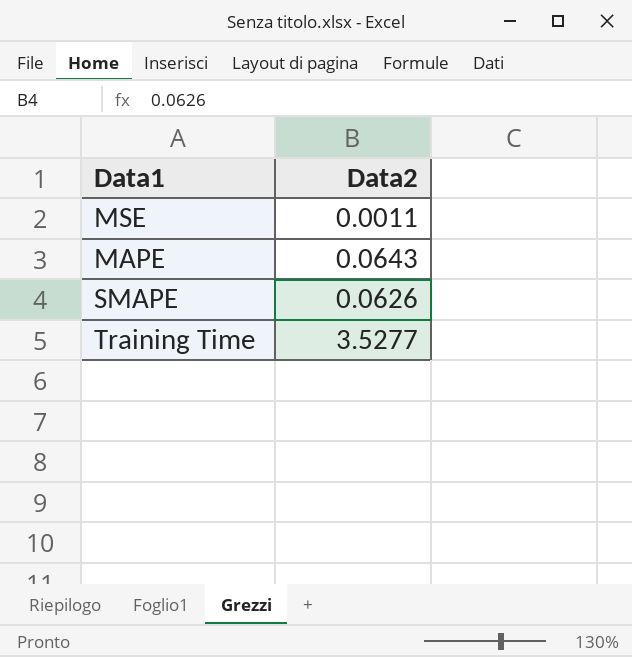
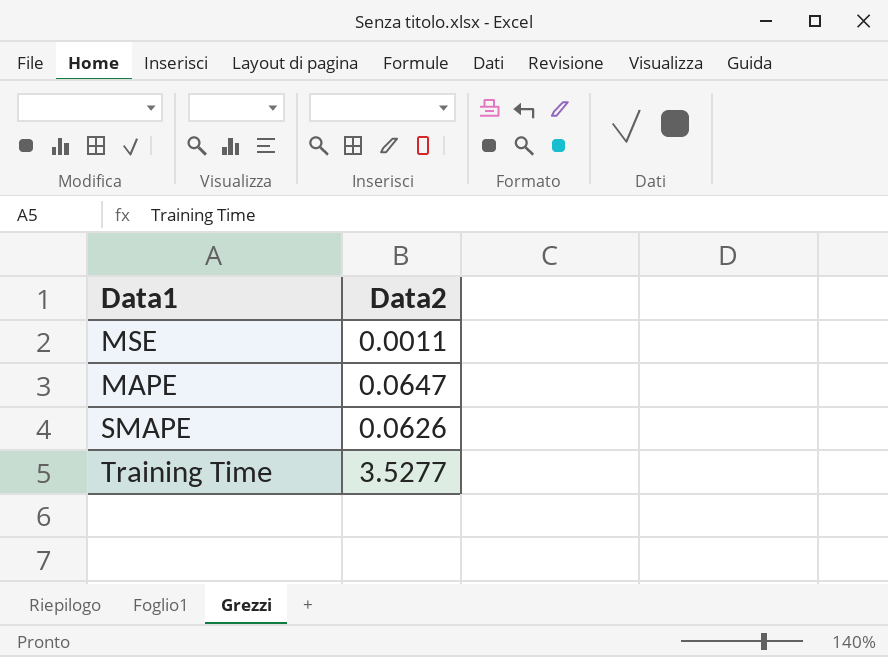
MAPE | Data2: 0.0643 -> 0.0647

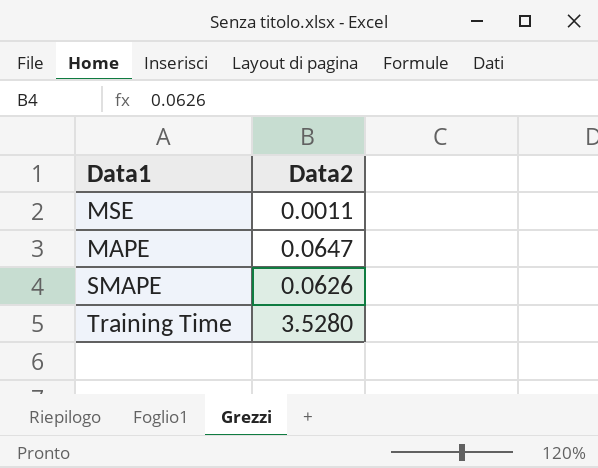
Training Time | Data2: 3.5277 -> 3.5280

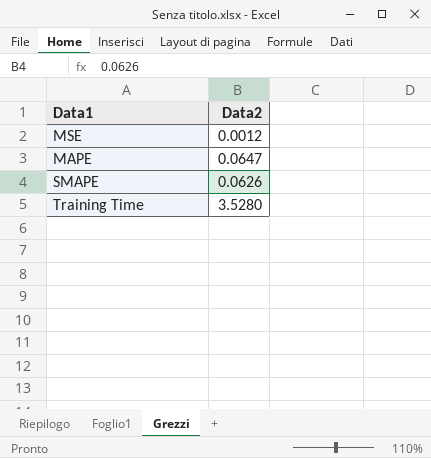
MSE | Data2: 0.0011 -> 0.0012

